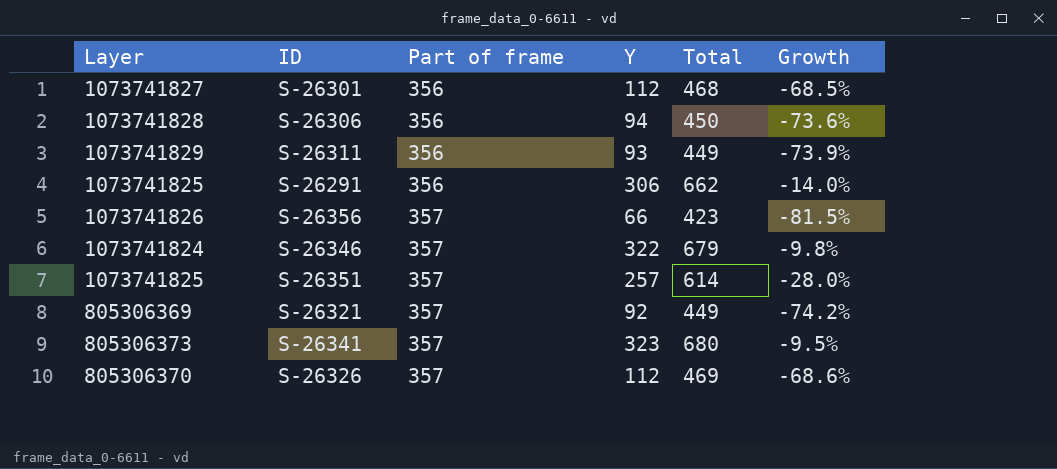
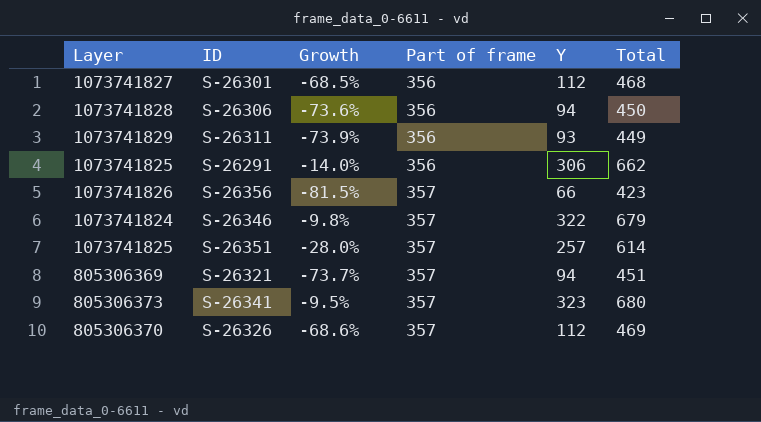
column Growth | position: 6 -> 3
S-26321 | Growth: -74.2% -> -73.7%
S-26321 | Y: 92 -> 94
S-26321 | Total: 449 -> 451

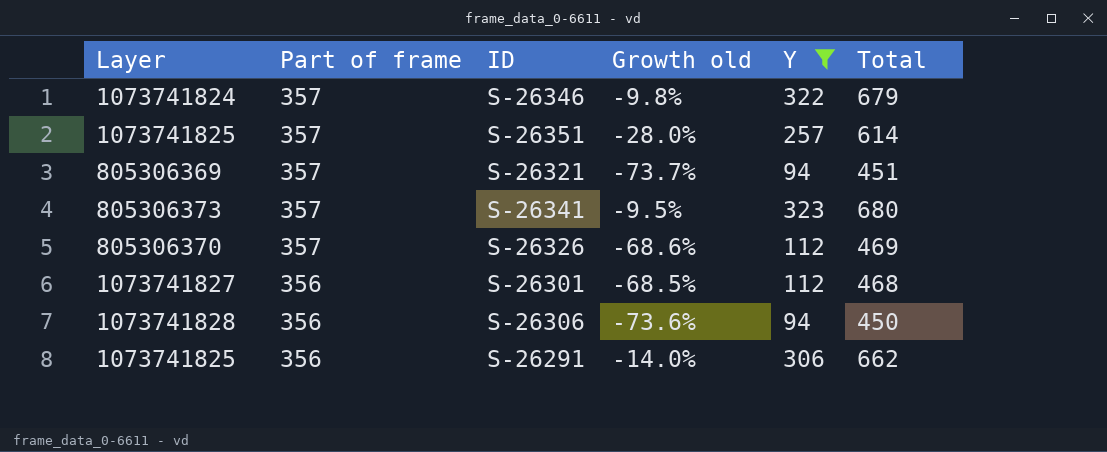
filter: none -> Y >= 94
row order: Part of frame ascending -> Part of frame descending
column Part of frame | position: 4 -> 2
column name: Growth -> Growth old

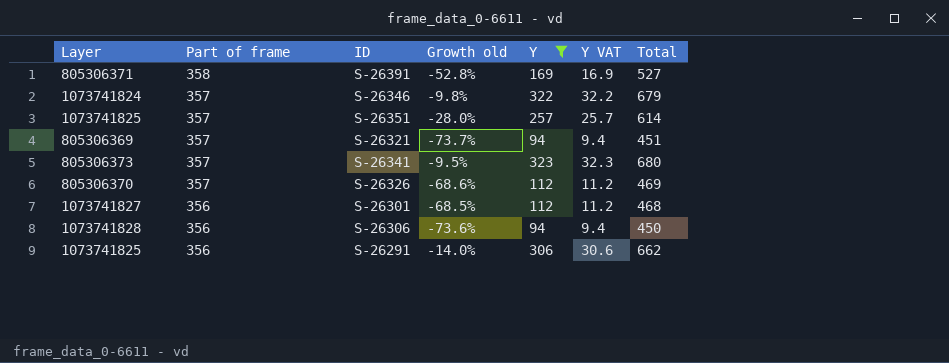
column Y VAT | formula: none -> [Y] * 0.1
row S-26391: none -> 805306371 | 358 | -52.8% | 169 | 16.9 | 527

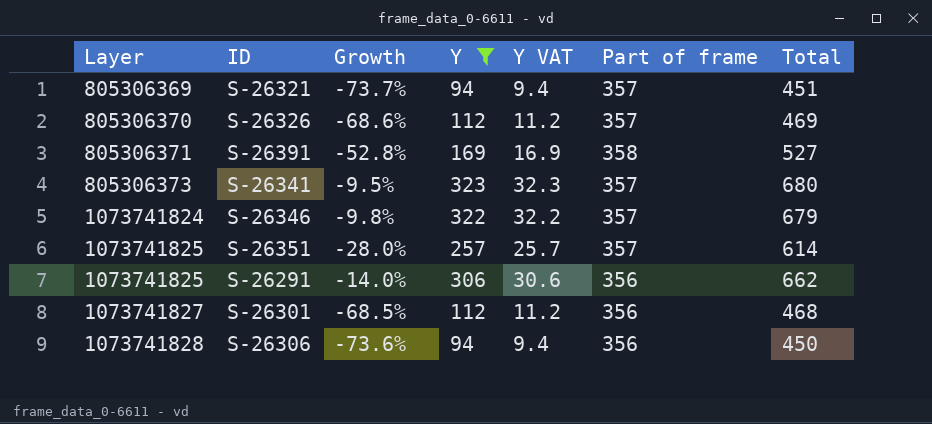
row order: Part of frame descending -> Layer ascending
column name: Growth old -> Growth
column Part of frame | position: 2 -> 6

